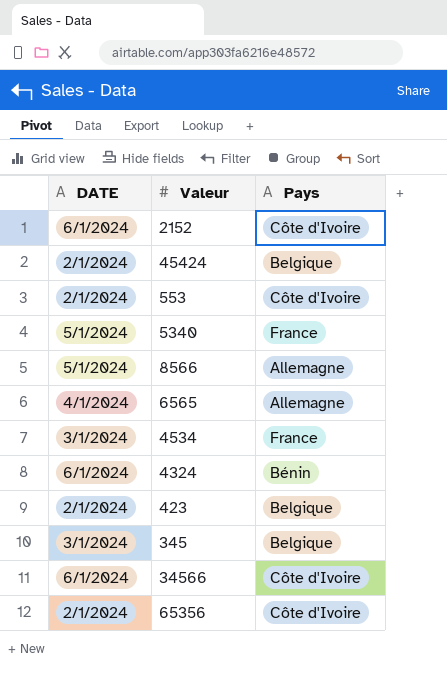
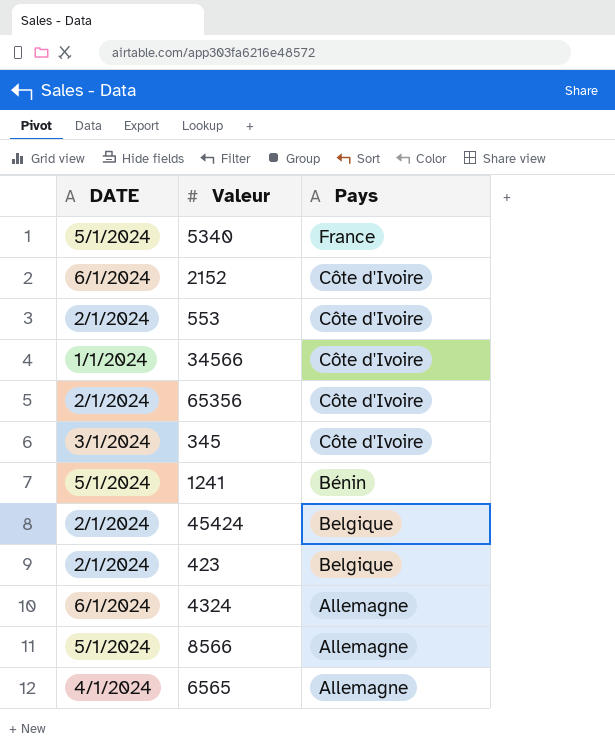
row order: none -> Pays descending
row 4534: 3/1/2024 | France -> none
34566 | DATE: 6/1/2024 -> 1/1/2024
345 | Pays: Belgique -> Côte d'Ivoire
row 1241: none -> 5/1/2024 | Bénin
4324 | Pays: Bénin -> Allemagne

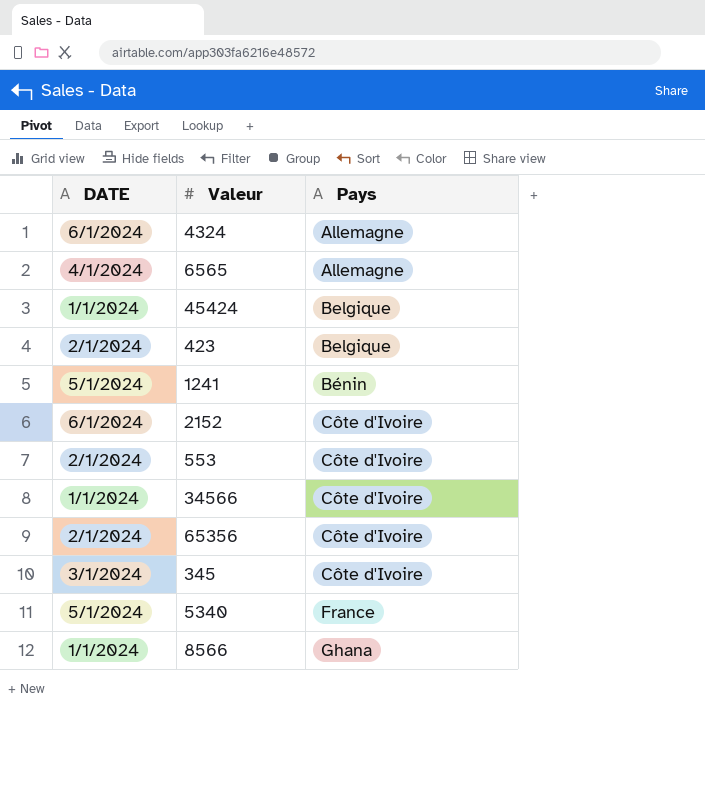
row order: Pays descending -> Pays ascending
45424 | DATE: 2/1/2024 -> 1/1/2024
8566 | DATE: 5/1/2024 -> 1/1/2024
8566 | Pays: Allemagne -> Ghana

